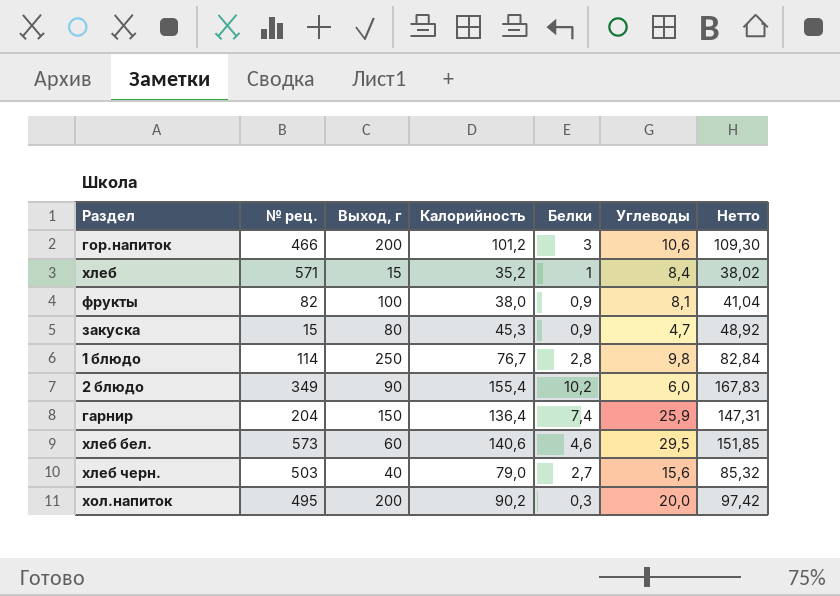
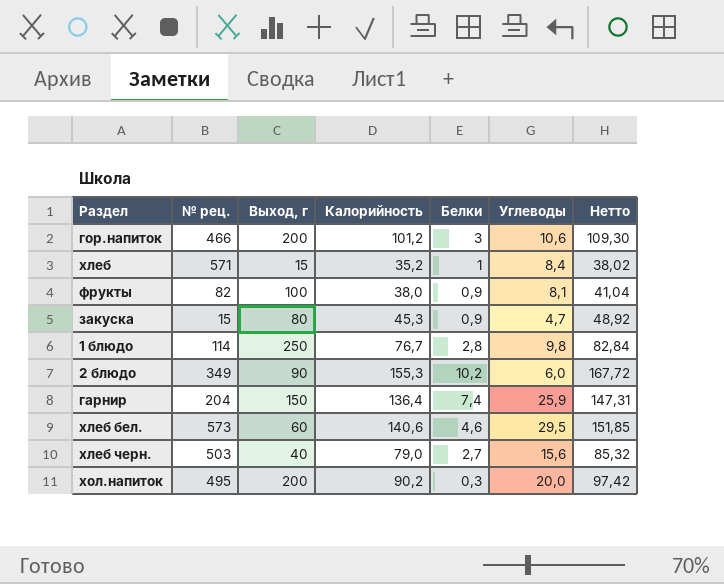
2 блюдо | Калорийность: 155,4 -> 155,3
2 блюдо | Нетто: 167,83 -> 167,72

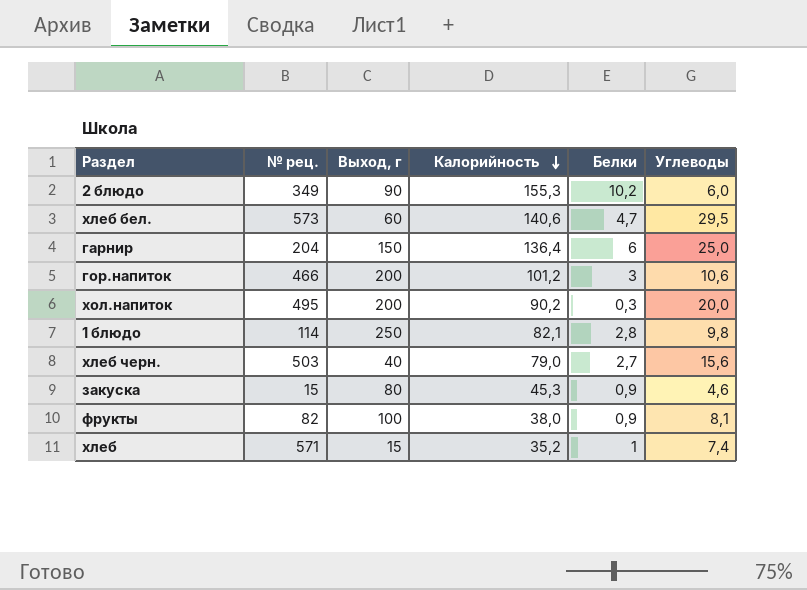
row order: none -> Калорийность descending
column Нетто | formula: [Калорийность] * 1,08 -> none
хлеб бел. | Белки: 4,6 -> 4,7
гарнир | Белки: 7,4 -> 6
гарнир | Углеводы: 25,9 -> 25,0
1 блюдо | Калорийность: 76,7 -> 82,1
закуска | Углеводы: 4,7 -> 4,6
хлеб | Углеводы: 8,4 -> 7,4

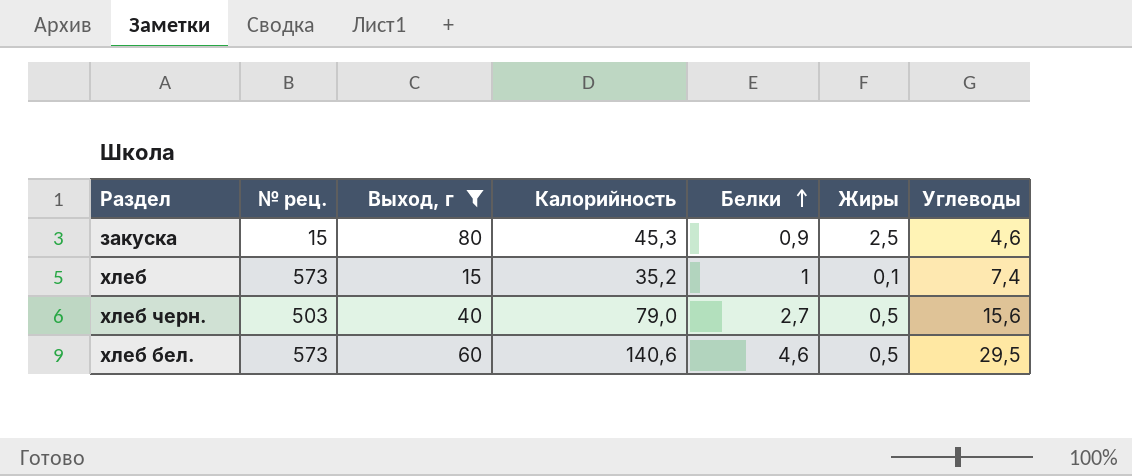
filter: none -> Выход, г <= 80
row order: Калорийность descending -> Белки ascending
column Жиры | position: none -> 6
хлеб | № рец.: 571 -> 573
хлеб бел. | Белки: 4,7 -> 4,6

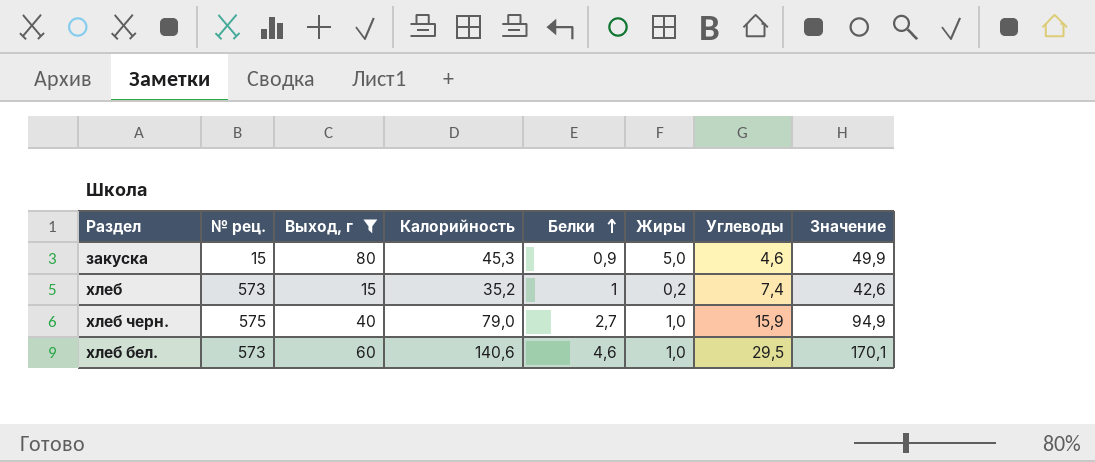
column Значение | formula: none -> [Калорийность] + [Углеводы]
закуска | Жиры: 2,5 -> 5,0
хлеб | Жиры: 0,1 -> 0,2
хлеб черн. | № рец.: 503 -> 575
хлеб черн. | Жиры: 0,5 -> 1,0
хлеб черн. | Углеводы: 15,6 -> 15,9
хлеб бел. | Жиры: 0,5 -> 1,0

